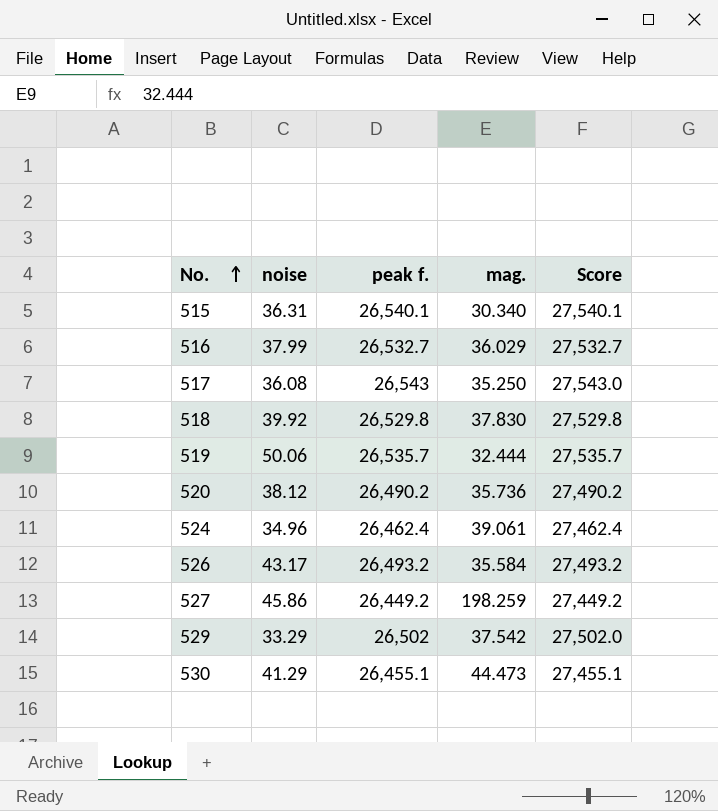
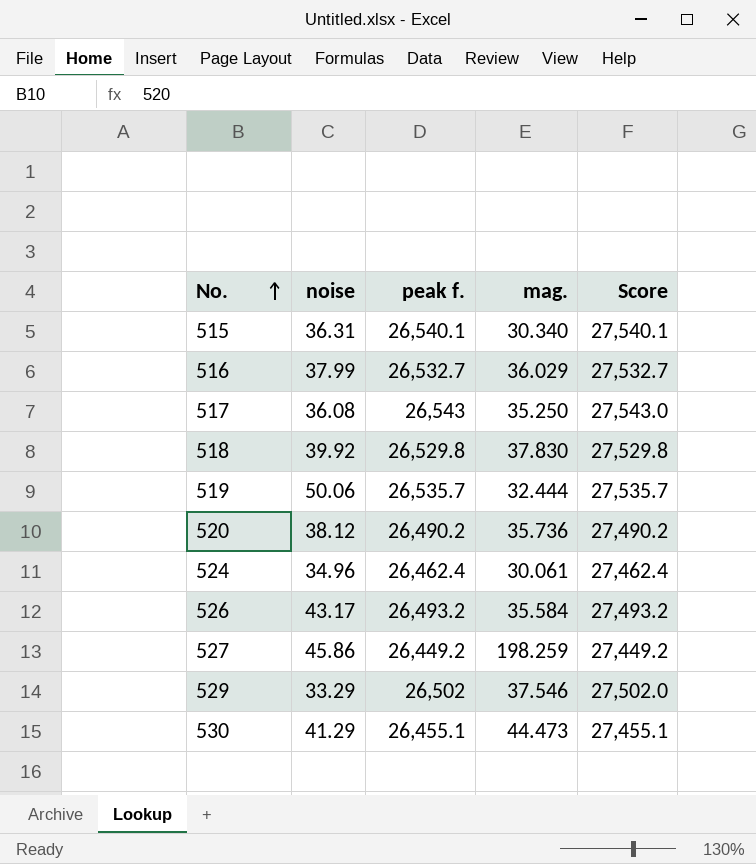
524 | mag.: 39.061 -> 30.061
529 | mag.: 37.542 -> 37.546

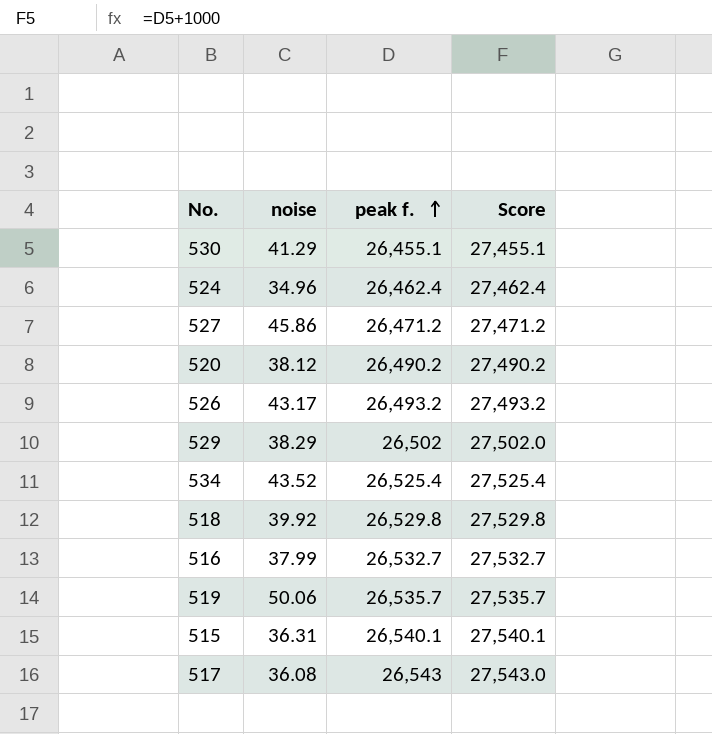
row order: No. ascending -> peak f. ascending
column mag. | position: 4 -> none
527 | peak f.: 26,449.2 -> 26,471.2
527 | Score: 27,449.2 -> 27,471.2
529 | noise: 33.29 -> 38.29
row 534: none -> 43.52 | 26,525.4 | 27,525.4

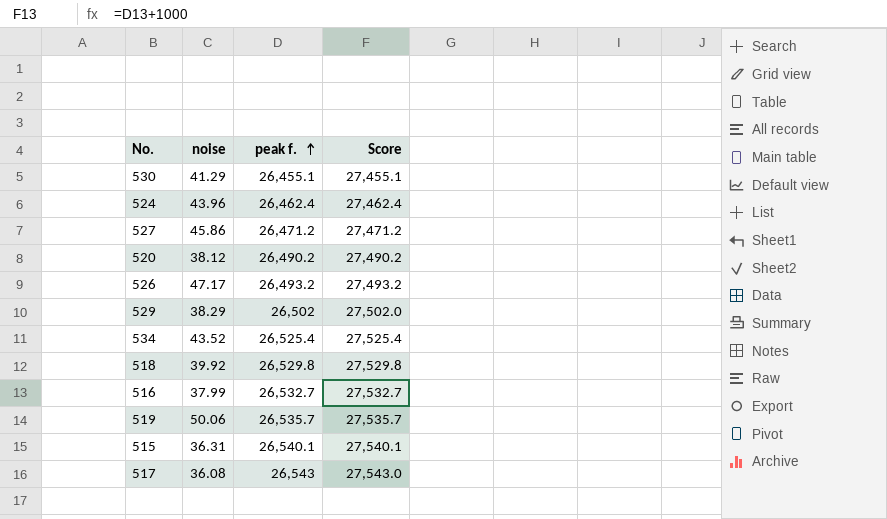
524 | noise: 34.96 -> 43.96
526 | noise: 43.17 -> 47.17

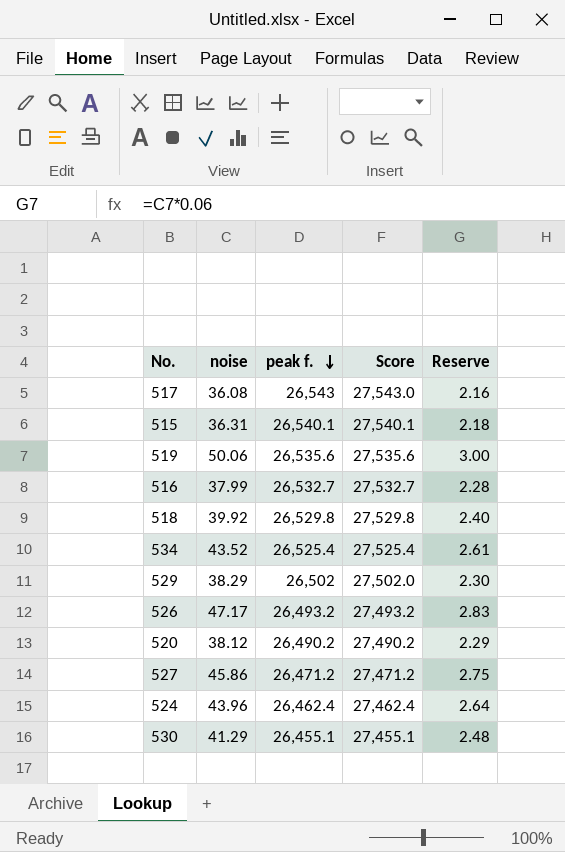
row order: peak f. ascending -> peak f. descending
column Reserve | formula: none -> [noise] * 0.06
519 | peak f.: 26,535.7 -> 26,535.6
519 | Score: 27,535.7 -> 27,535.6

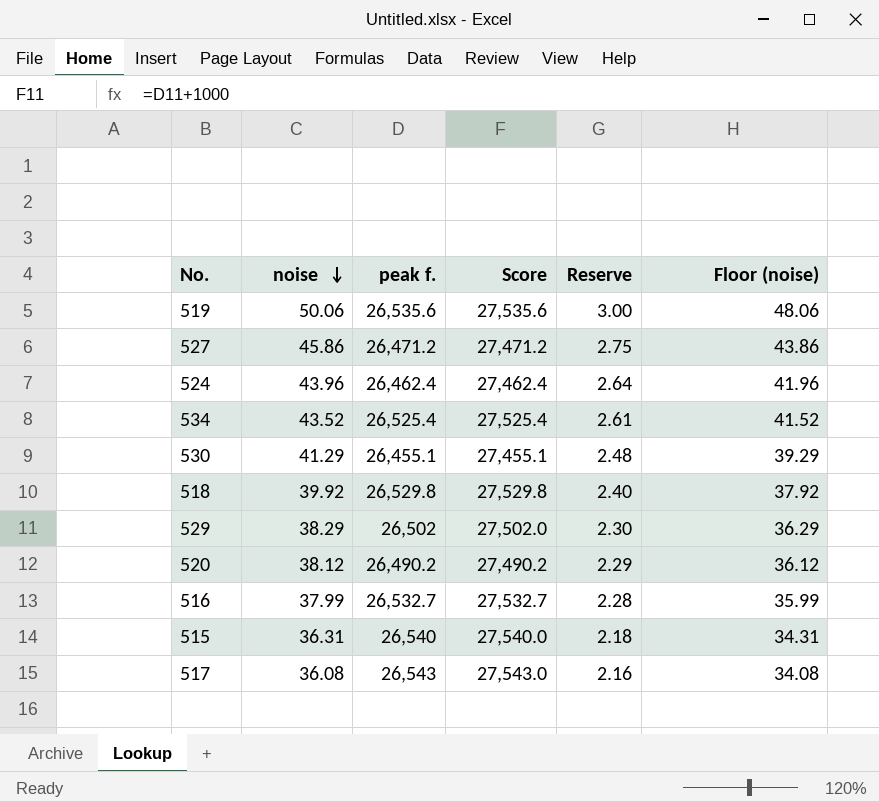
row order: peak f. descending -> noise descending
column Floor (noise) | formula: none -> [noise] - 2
row 526: 47.17 | 26,493.2 | 27,493.2 | 2.83 -> none
515 | peak f.: 26,540.1 -> 26,540
515 | Score: 27,540.1 -> 27,540.0

